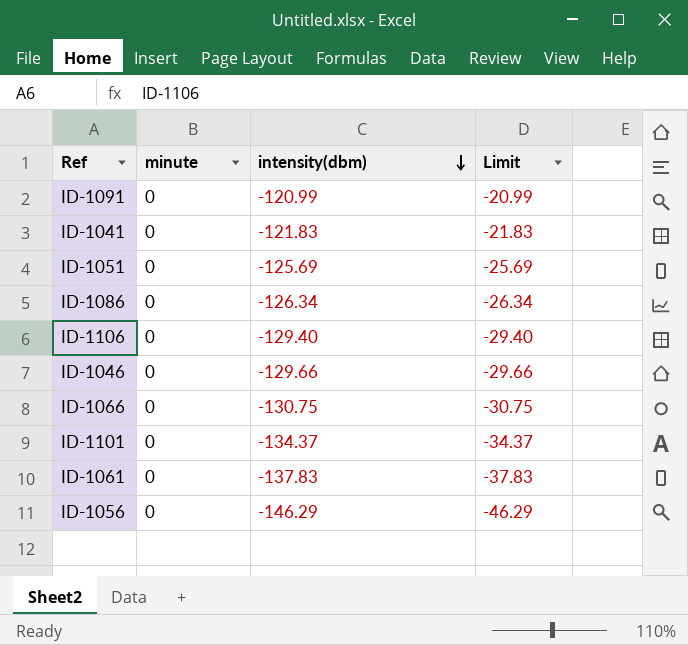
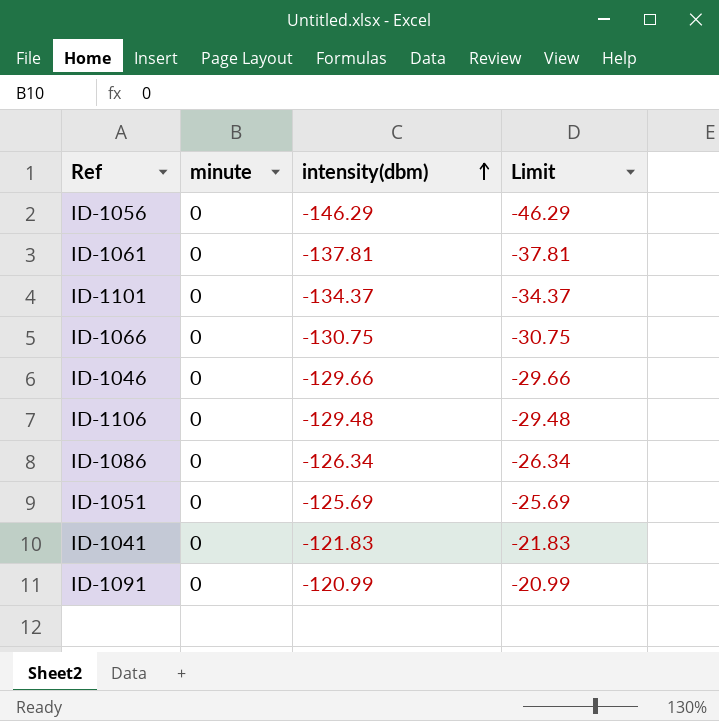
row order: intensity(dbm) descending -> intensity(dbm) ascending
ID-1061 | intensity(dbm): -137.83 -> -137.81
ID-1061 | Limit: -37.83 -> -37.81
ID-1106 | intensity(dbm): -129.40 -> -129.48
ID-1106 | Limit: -29.40 -> -29.48

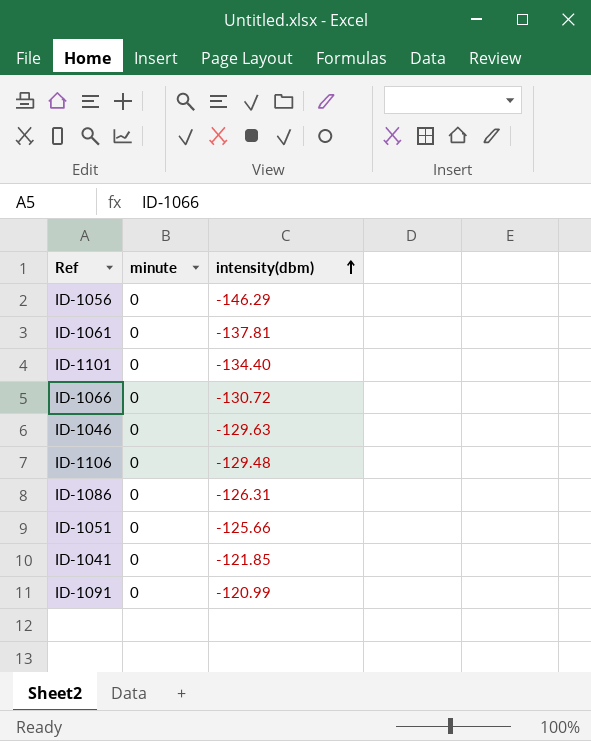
column Limit | formula: [intensity(dbm)] + 100 -> none
ID-1101 | intensity(dbm): -134.37 -> -134.40
ID-1066 | intensity(dbm): -130.75 -> -130.72
ID-1046 | intensity(dbm): -129.66 -> -129.63
ID-1086 | intensity(dbm): -126.34 -> -126.31
ID-1051 | intensity(dbm): -125.69 -> -125.66
ID-1041 | intensity(dbm): -121.83 -> -121.85

